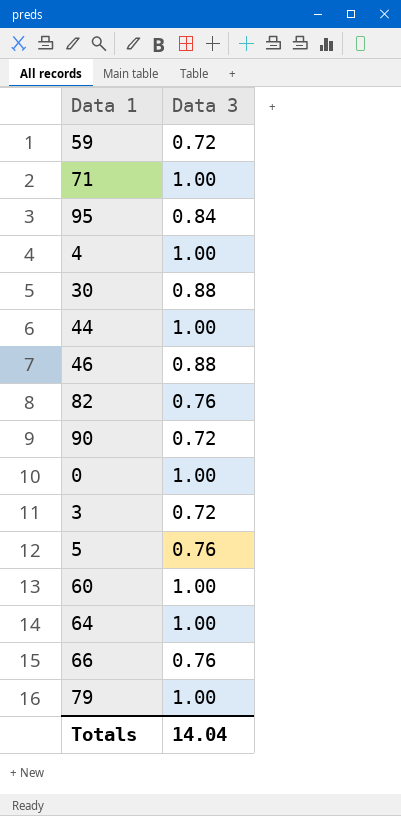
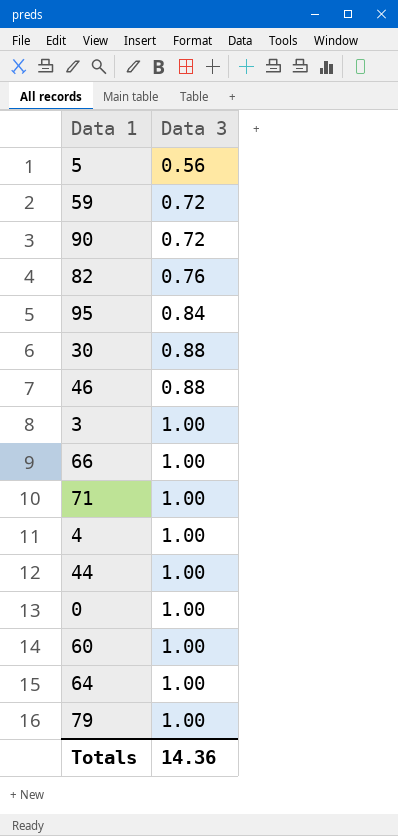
row order: none -> Data 3 ascending
5 | Data 3: 0.76 -> 0.56
3 | Data 3: 0.72 -> 1.00
66 | Data 3: 0.76 -> 1.00
Totals | Data 3: 14.04 -> 14.36

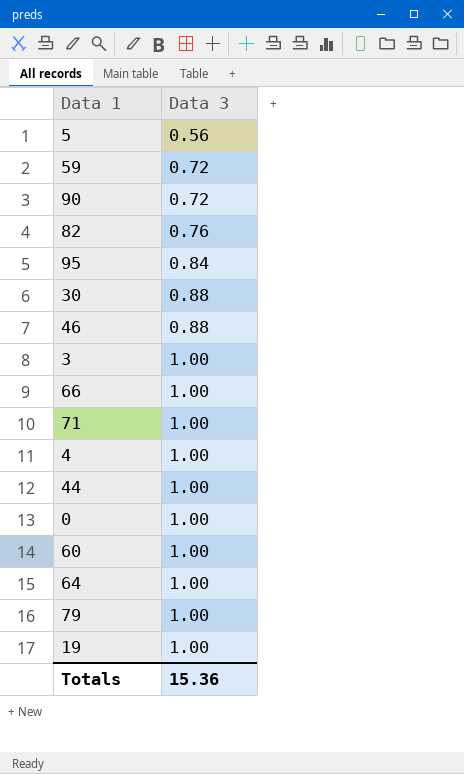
row 19: none -> 1.00
Totals | Data 3: 14.36 -> 15.36

